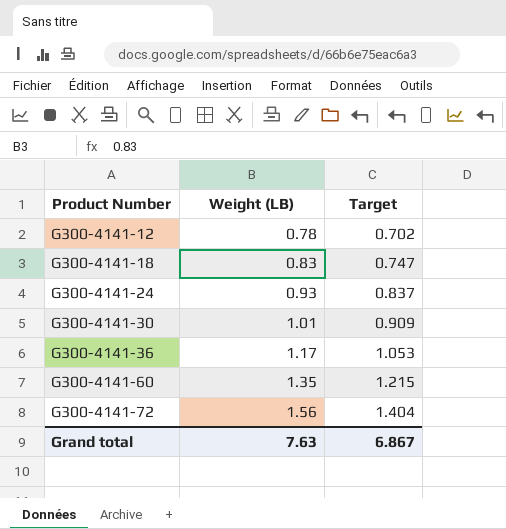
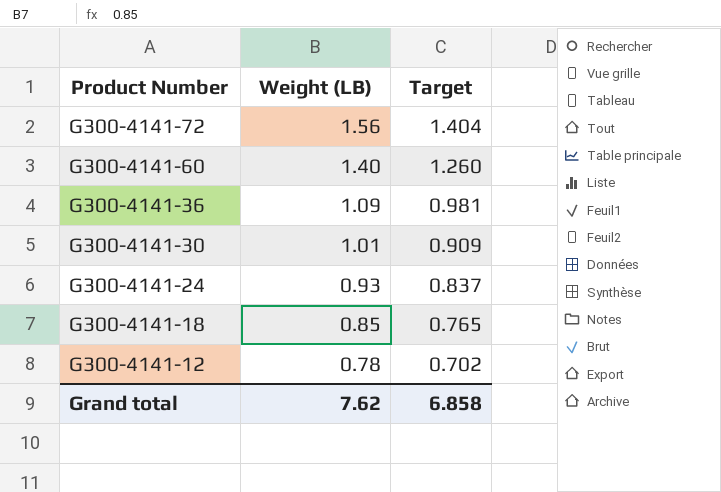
row order: Product Number ascending -> Product Number descending
G300-4141-60 | Weight (LB): 1.35 -> 1.40
G300-4141-60 | Target: 1.215 -> 1.260
G300-4141-36 | Weight (LB): 1.17 -> 1.09
G300-4141-36 | Target: 1.053 -> 0.981
G300-4141-18 | Weight (LB): 0.83 -> 0.85
G300-4141-18 | Target: 0.747 -> 0.765
Grand total | Weight (LB): 7.63 -> 7.62
Grand total | Target: 6.867 -> 6.858

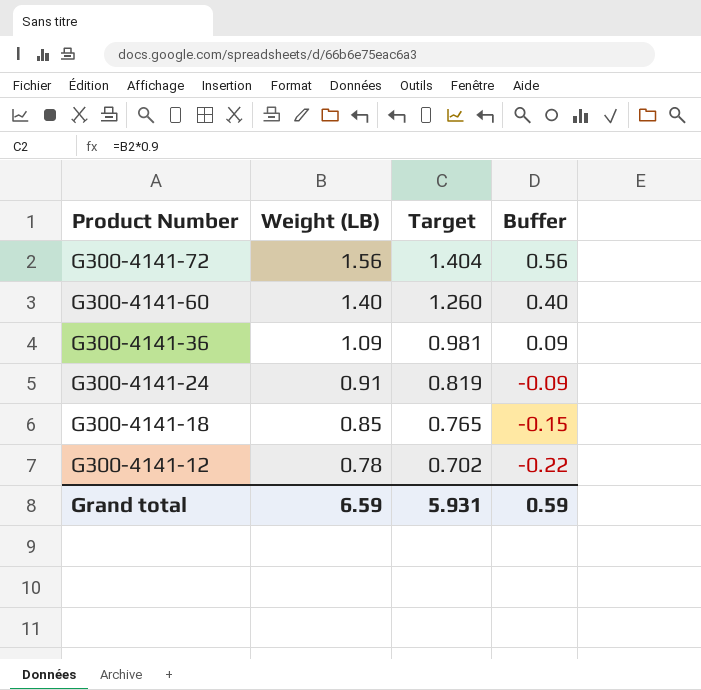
column Buffer | formula: none -> [Weight (LB)] - 1
row G300-4141-30: 1.01 | 0.909 -> none
G300-4141-24 | Weight (LB): 0.93 -> 0.91
G300-4141-24 | Target: 0.837 -> 0.819
Grand total | Weight (LB): 7.62 -> 6.59
Grand total | Target: 6.858 -> 5.931

